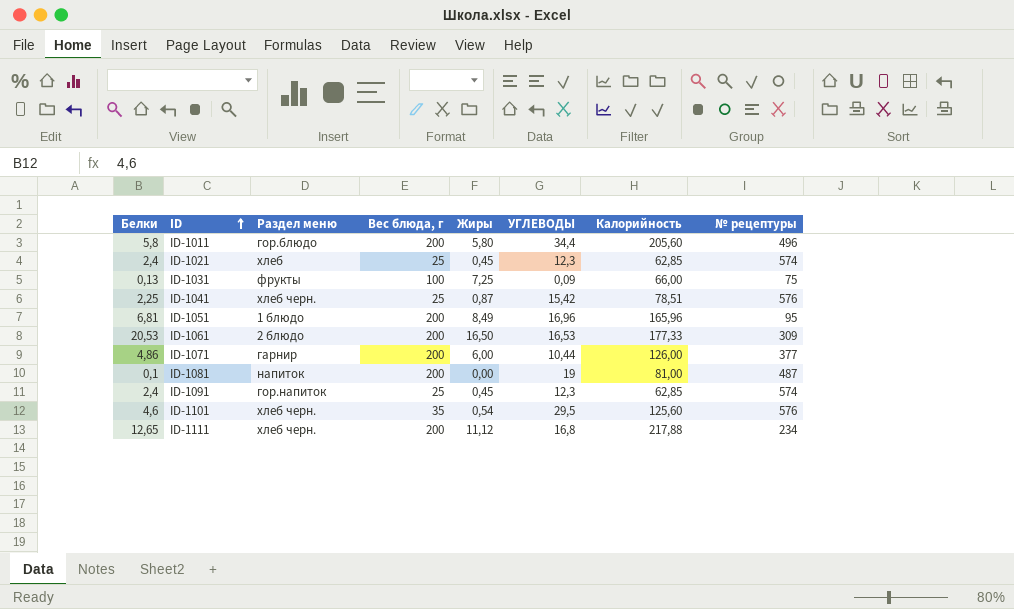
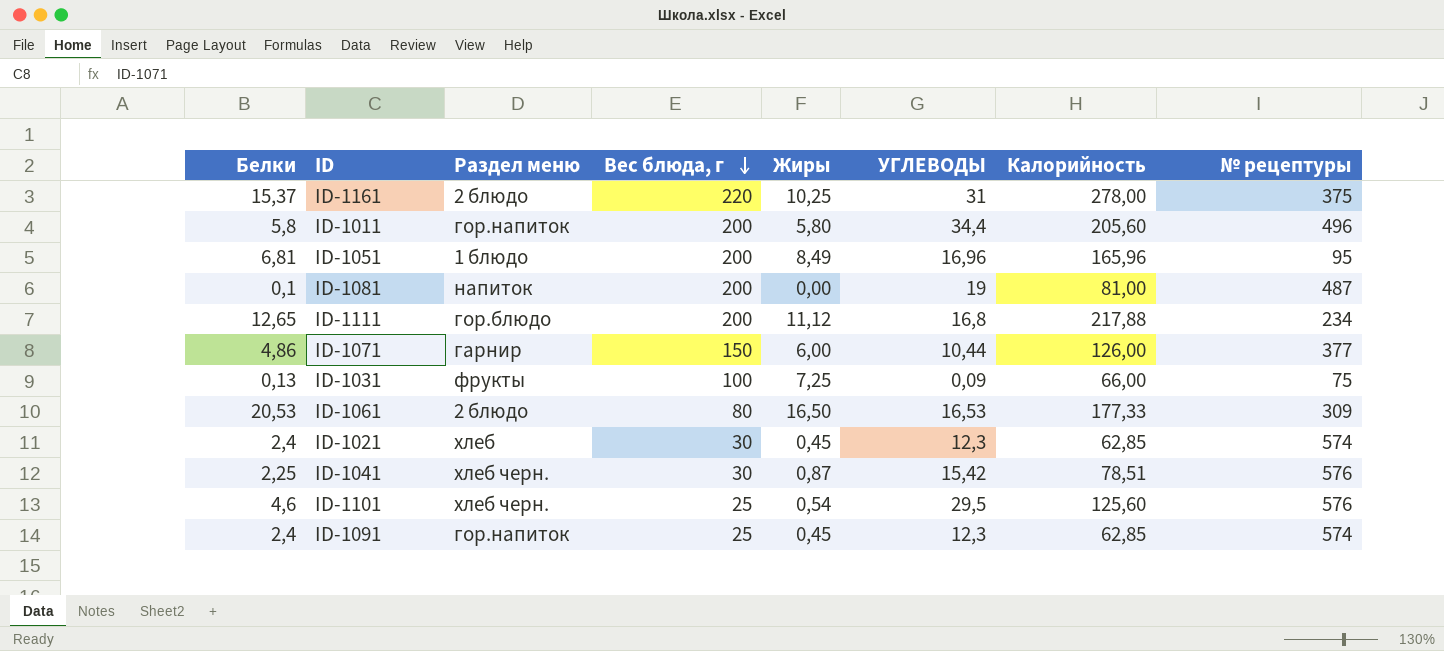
row order: ID ascending -> Вес блюда, г descending
row ID-1161: none -> 15,37 | 2 блюдо | 220 | 10,25 | 31 | 278,00 | 375
ID-1011 | Раздел меню: гор.блюдо -> гор.напиток
ID-1111 | Раздел меню: хлеб черн. -> гор.блюдо
ID-1071 | Вес блюда, г: 200 -> 150
ID-1061 | Вес блюда, г: 200 -> 80
ID-1021 | Вес блюда, г: 25 -> 30
ID-1041 | Вес блюда, г: 25 -> 30
ID-1101 | Вес блюда, г: 35 -> 25

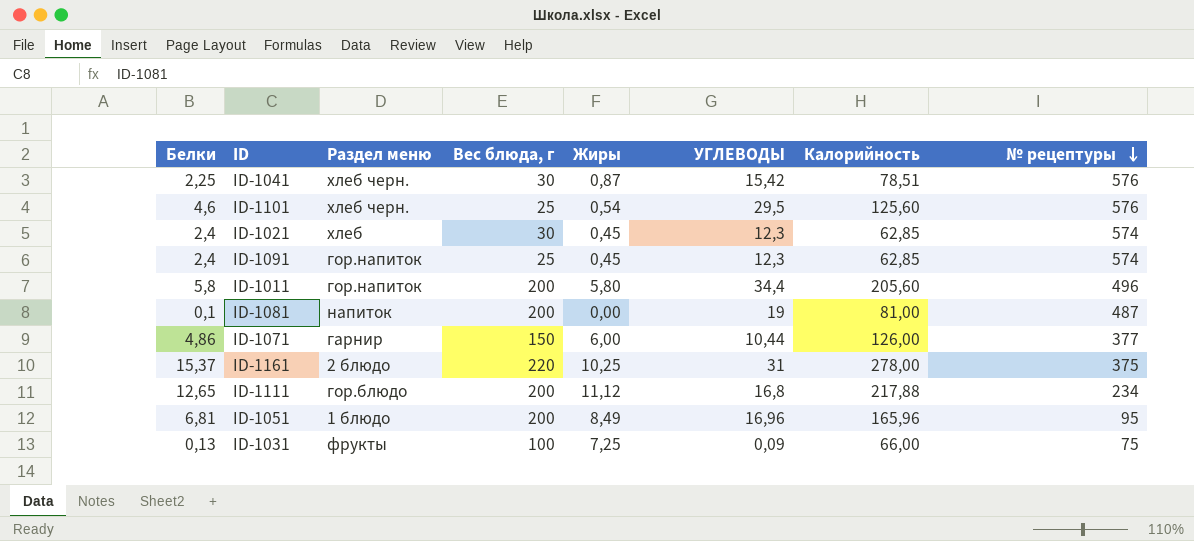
row order: Вес блюда, г descending -> № рецептуры descending
row ID-1061: 20,53 | 2 блюдо | 80 | 16,50 | 16,53 | 177,33 | 309 -> none

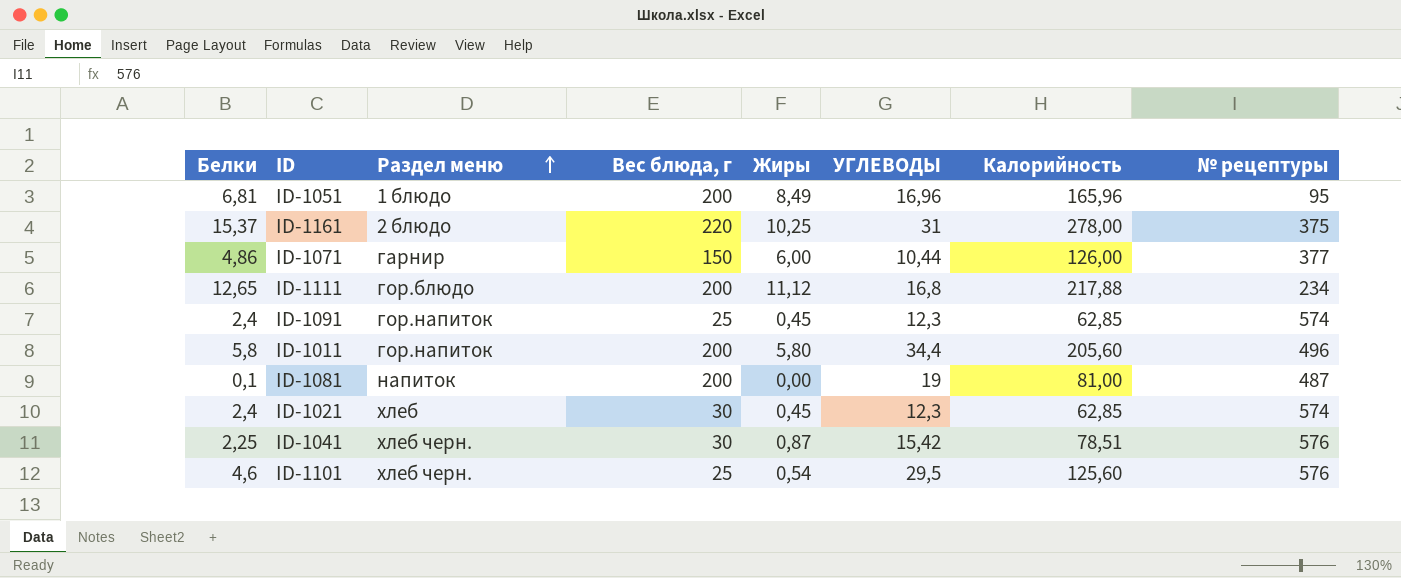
row order: № рецептуры descending -> Раздел меню ascending
row ID-1031: 0,13 | фрукты | 100 | 7,25 | 0,09 | 66,00 | 75 -> none

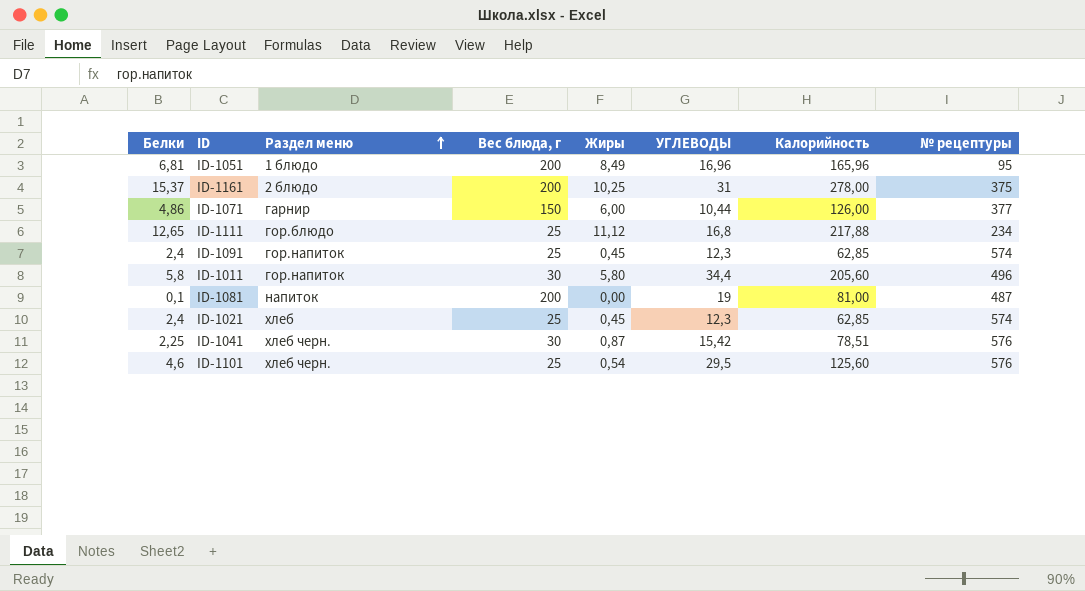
ID-1161 | Вес блюда, г: 220 -> 200
ID-1111 | Вес блюда, г: 200 -> 25
ID-1011 | Вес блюда, г: 200 -> 30
ID-1021 | Вес блюда, г: 30 -> 25

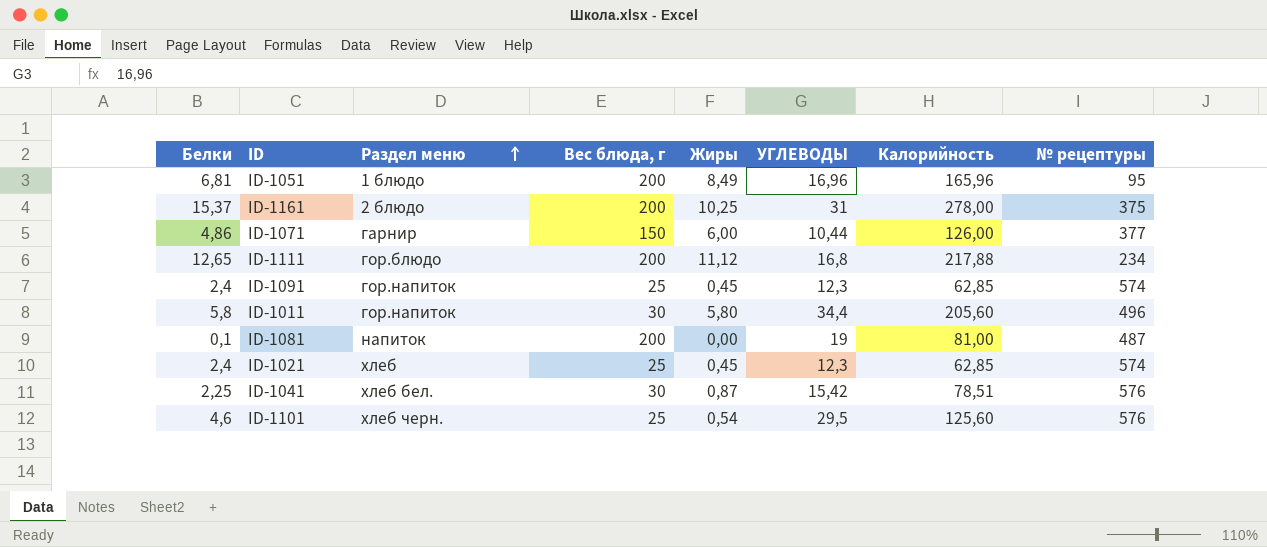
ID-1111 | Вес блюда, г: 25 -> 200
ID-1041 | Раздел меню: хлеб черн. -> хлеб бел.

